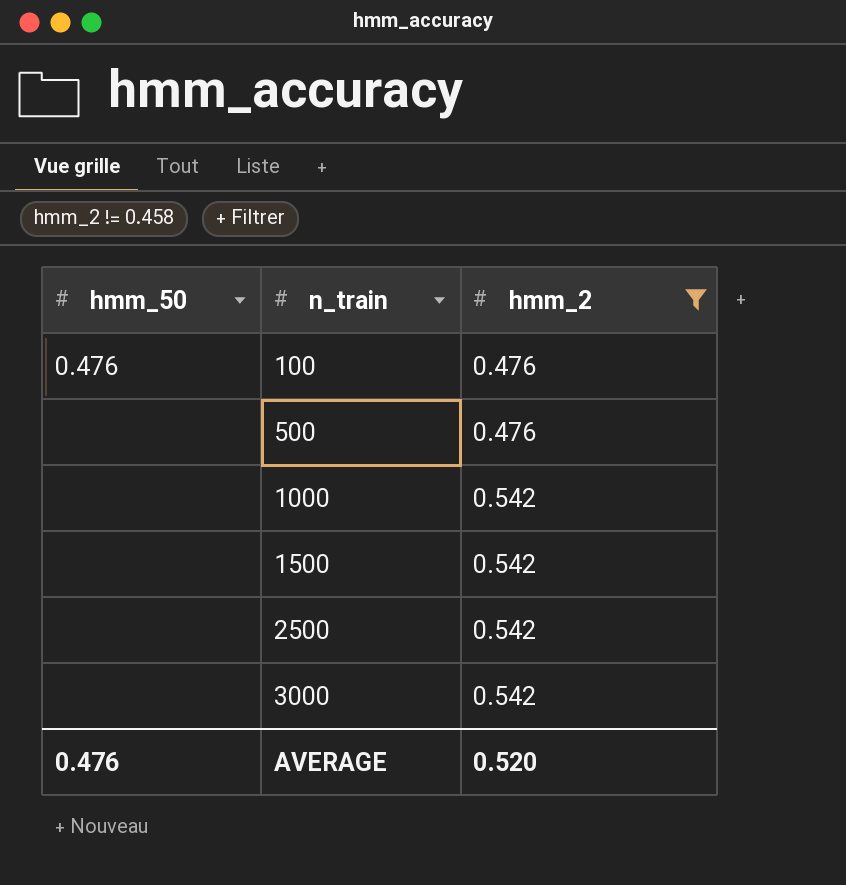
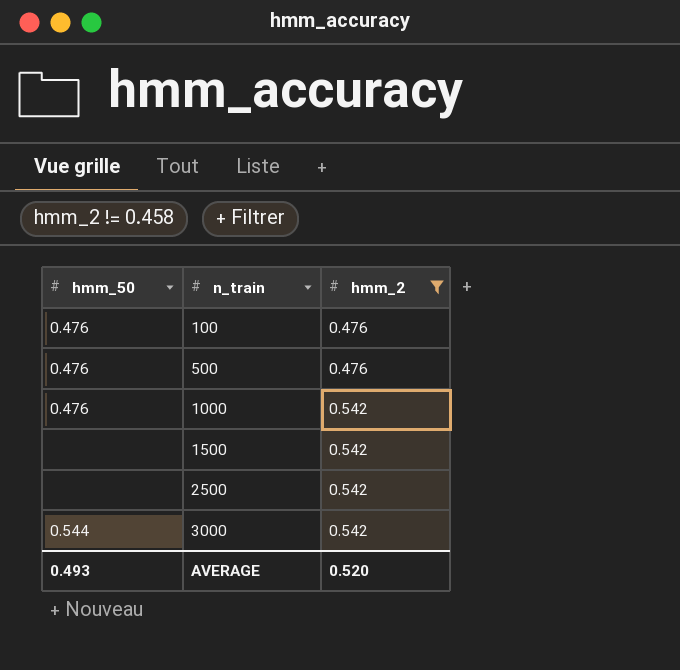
500 | hmm_50: none -> 0.476
1000 | hmm_50: none -> 0.476
3000 | hmm_50: none -> 0.544
AVERAGE | hmm_50: 0.476 -> 0.493

